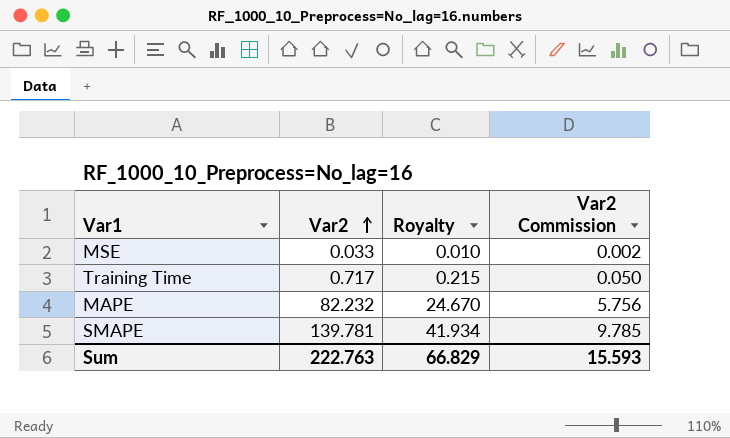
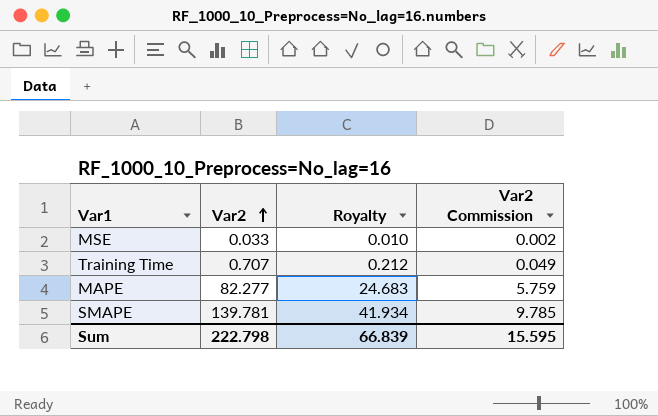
Training Time | Var2: 0.717 -> 0.707
Training Time | Royalty: 0.215 -> 0.212
Training Time | Var2 Commission: 0.050 -> 0.049
MAPE | Var2: 82.232 -> 82.277
MAPE | Royalty: 24.670 -> 24.683
MAPE | Var2 Commission: 5.756 -> 5.759
Sum | Var2: 222.763 -> 222.798
Sum | Royalty: 66.829 -> 66.839
Sum | Var2 Commission: 15.593 -> 15.595

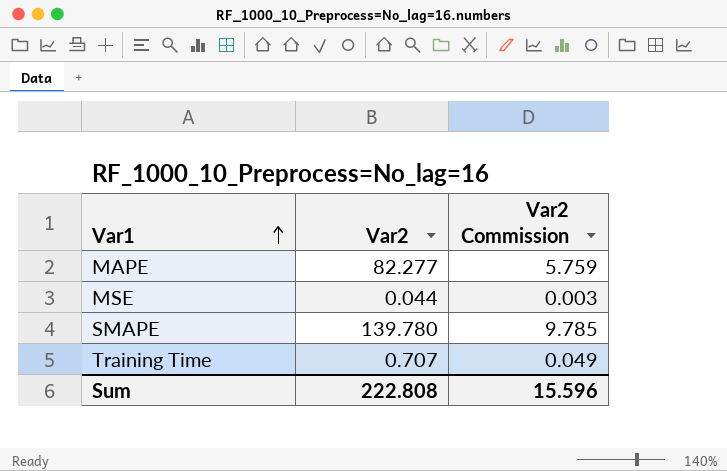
row order: Var2 ascending -> Var1 ascending
column Royalty | formula: [Var2] * 0.3 -> none
MSE | Var2: 0.033 -> 0.044
MSE | Var2 Commission: 0.002 -> 0.003
SMAPE | Var2: 139.781 -> 139.780
Sum | Var2: 222.798 -> 222.808
Sum | Var2 Commission: 15.595 -> 15.596

